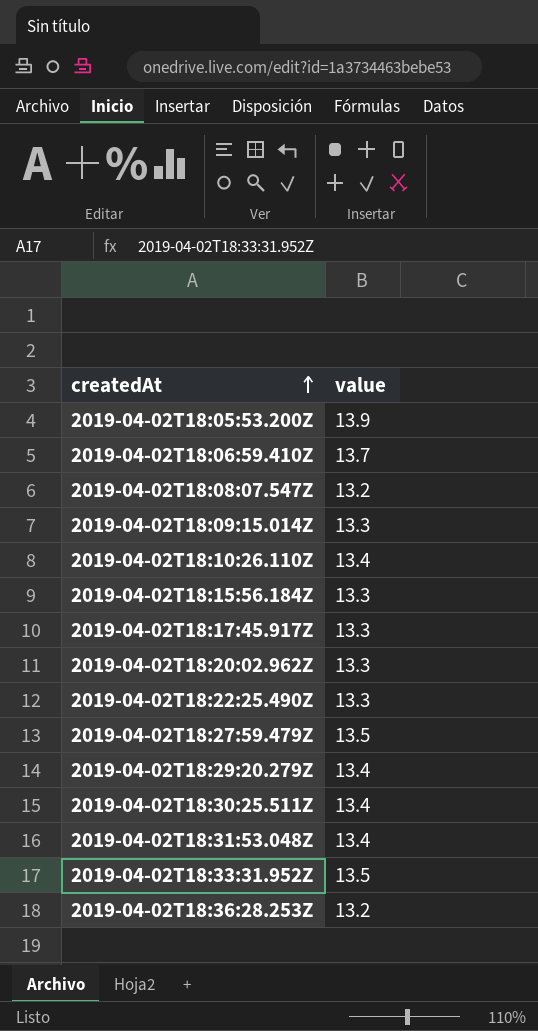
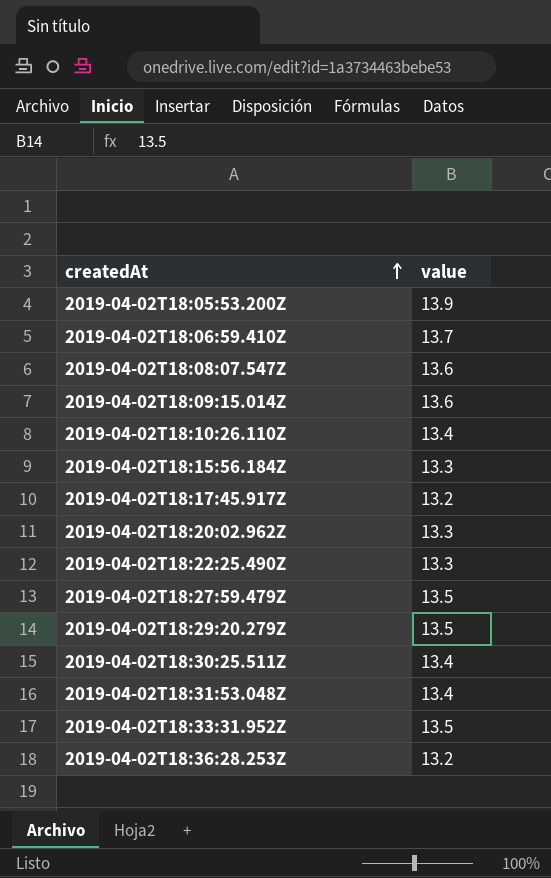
2019-04-02T18:08:07.547Z | value: 13.2 -> 13.6
2019-04-02T18:09:15.014Z | value: 13.3 -> 13.6
2019-04-02T18:17:45.917Z | value: 13.3 -> 13.2
2019-04-02T18:29:20.279Z | value: 13.4 -> 13.5

